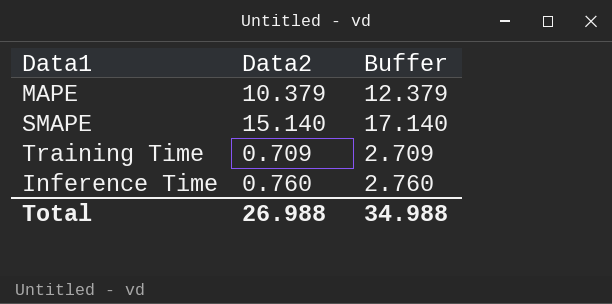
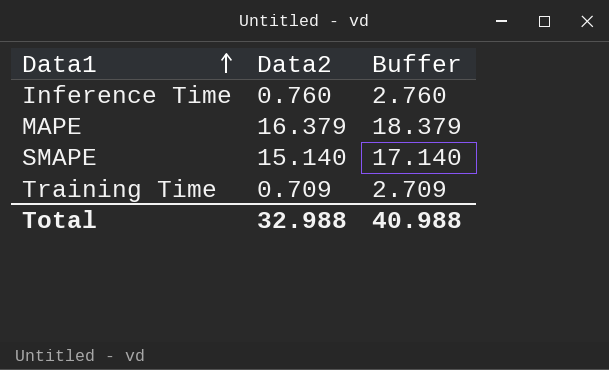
row order: none -> Data1 ascending
MAPE | Data2: 10.379 -> 16.379
MAPE | Buffer: 12.379 -> 18.379
Total | Data2: 26.988 -> 32.988
Total | Buffer: 34.988 -> 40.988

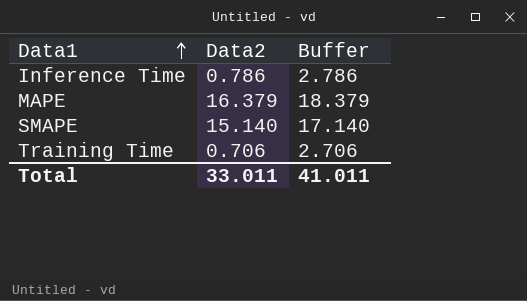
Inference Time | Data2: 0.760 -> 0.786
Inference Time | Buffer: 2.760 -> 2.786
Training Time | Data2: 0.709 -> 0.706
Training Time | Buffer: 2.709 -> 2.706
Total | Data2: 32.988 -> 33.011
Total | Buffer: 40.988 -> 41.011

